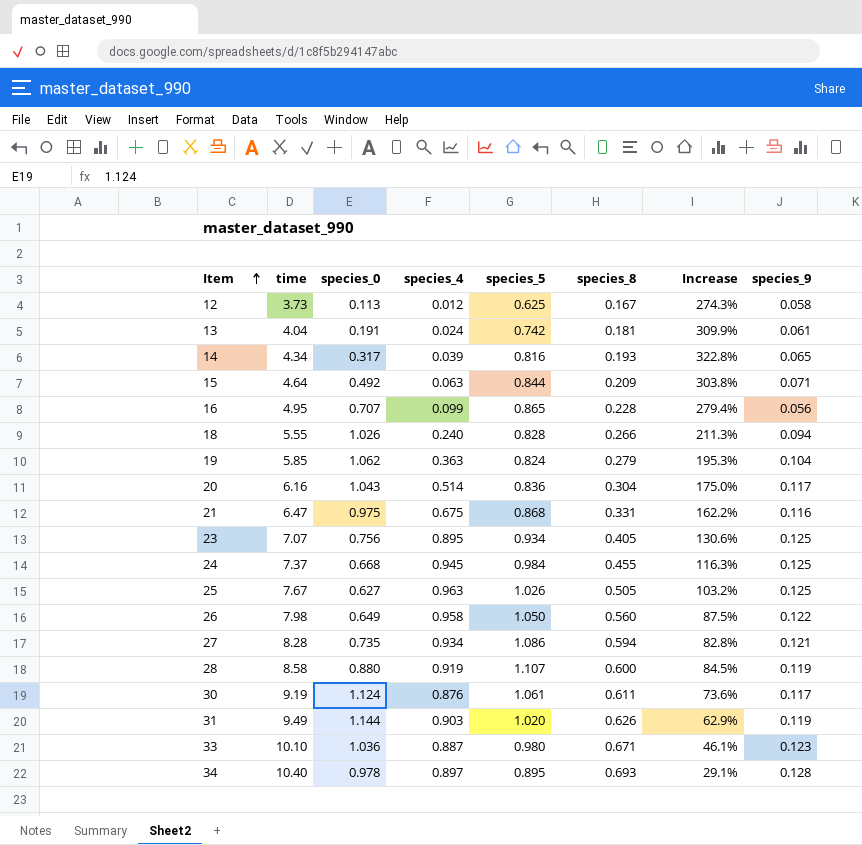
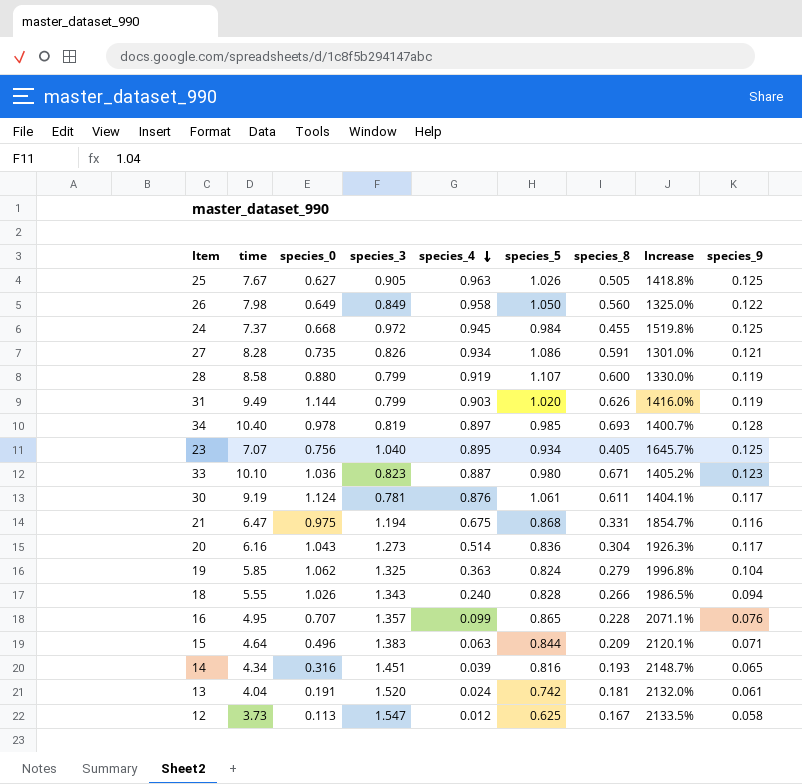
row order: Item ascending -> species_4 descending
column species_3 | position: none -> 4
column Increase | formula: ([species_5] - [species_8]) / [species_8] -> ([time] - [species_8]) / [species_8]
27 | species_8: 0.594 -> 0.591
34 | species_5: 0.895 -> 0.985
16 | species_9: 0.056 -> 0.076
15 | species_0: 0.492 -> 0.496
14 | species_0: 0.317 -> 0.316

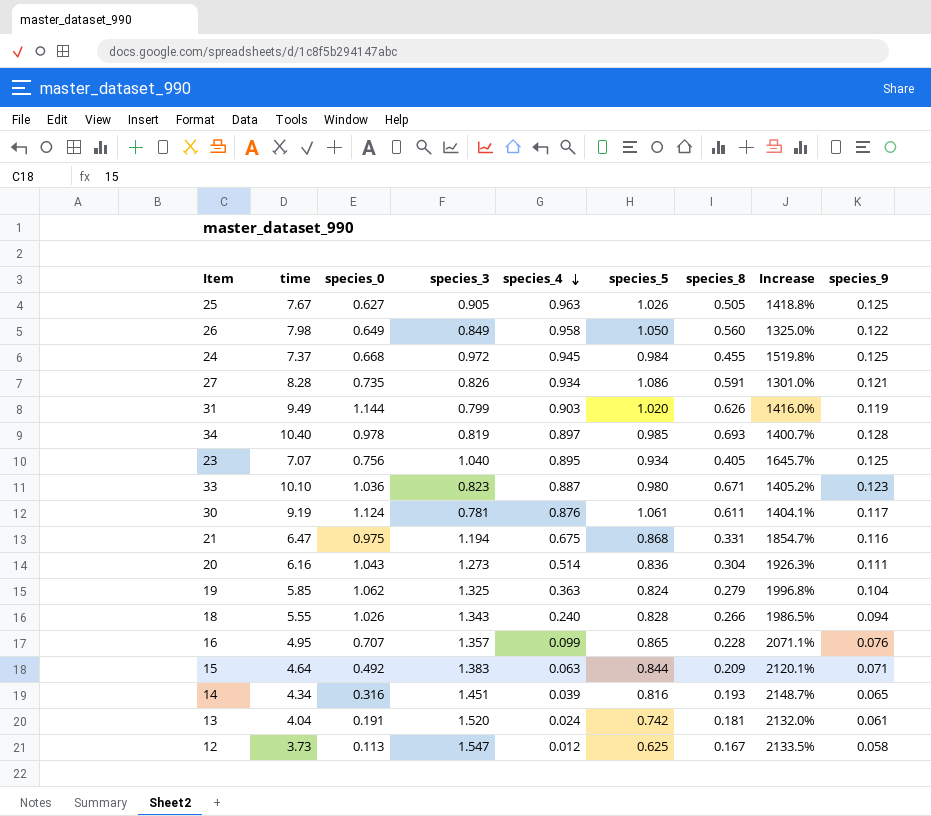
row 28: 8.58 | 0.880 | 0.799 | 0.919 | 1.107 | 0.600 | 1330.0% | 0.119 -> none
20 | species_9: 0.117 -> 0.111
15 | species_0: 0.496 -> 0.492

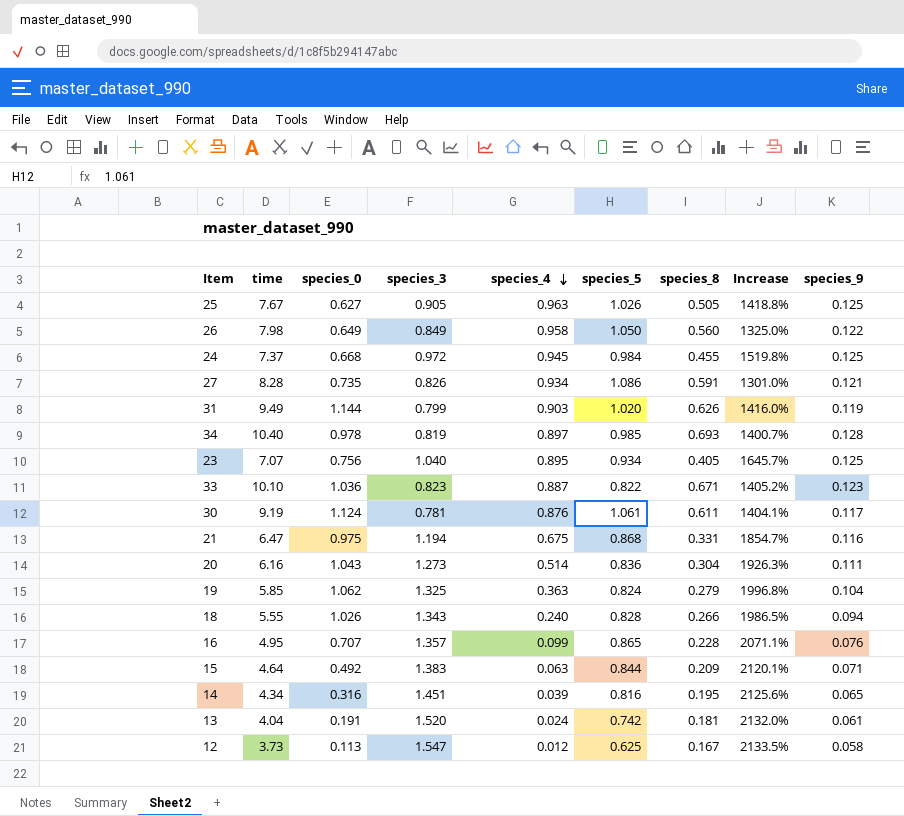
33 | species_5: 0.980 -> 0.822
14 | species_8: 0.193 -> 0.195
14 | Increase: 2148.7% -> 2125.6%

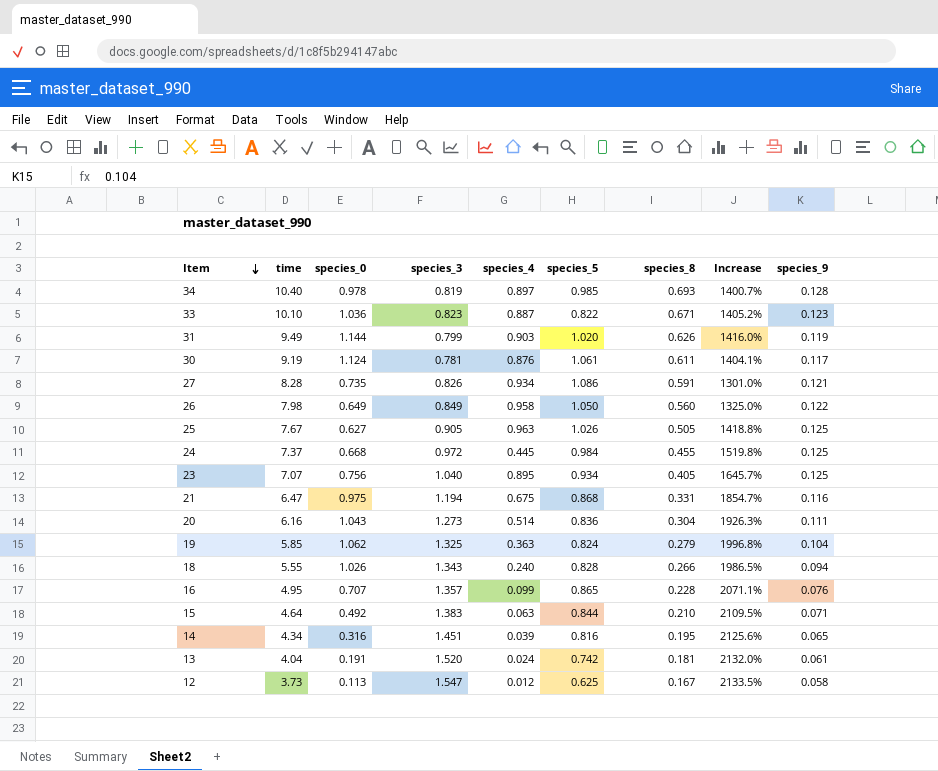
row order: species_4 descending -> Item descending
24 | species_4: 0.945 -> 0.445
15 | species_8: 0.209 -> 0.210
15 | Increase: 2120.1% -> 2109.5%

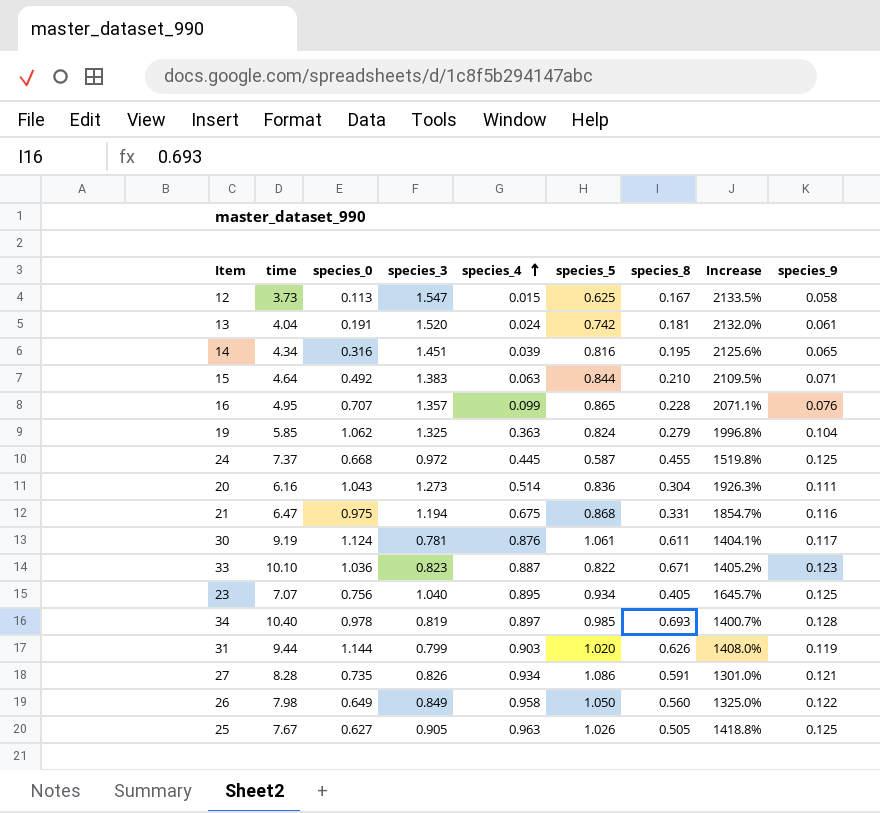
row order: Item descending -> species_4 ascending
row 18: 5.55 | 1.026 | 1.343 | 0.240 | 0.828 | 0.266 | 1986.5% | 0.094 -> none
12 | species_4: 0.012 -> 0.015
24 | species_5: 0.984 -> 0.587
31 | time: 9.49 -> 9.44
31 | Increase: 1416.0% -> 1408.0%

